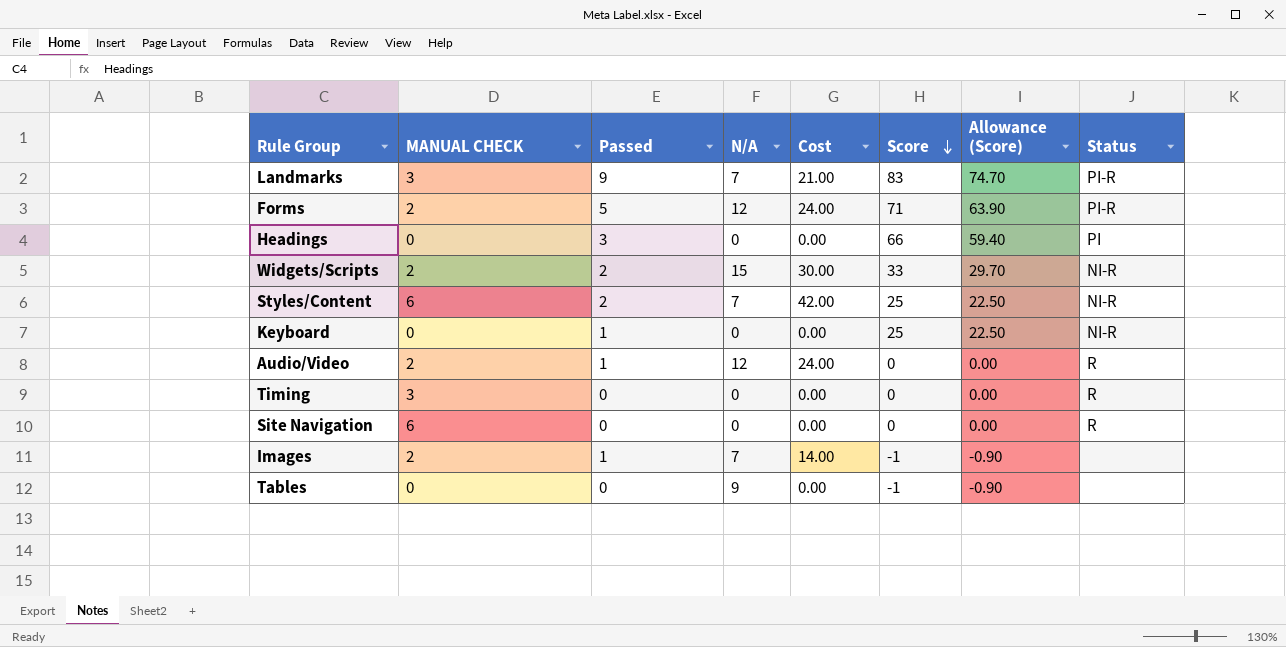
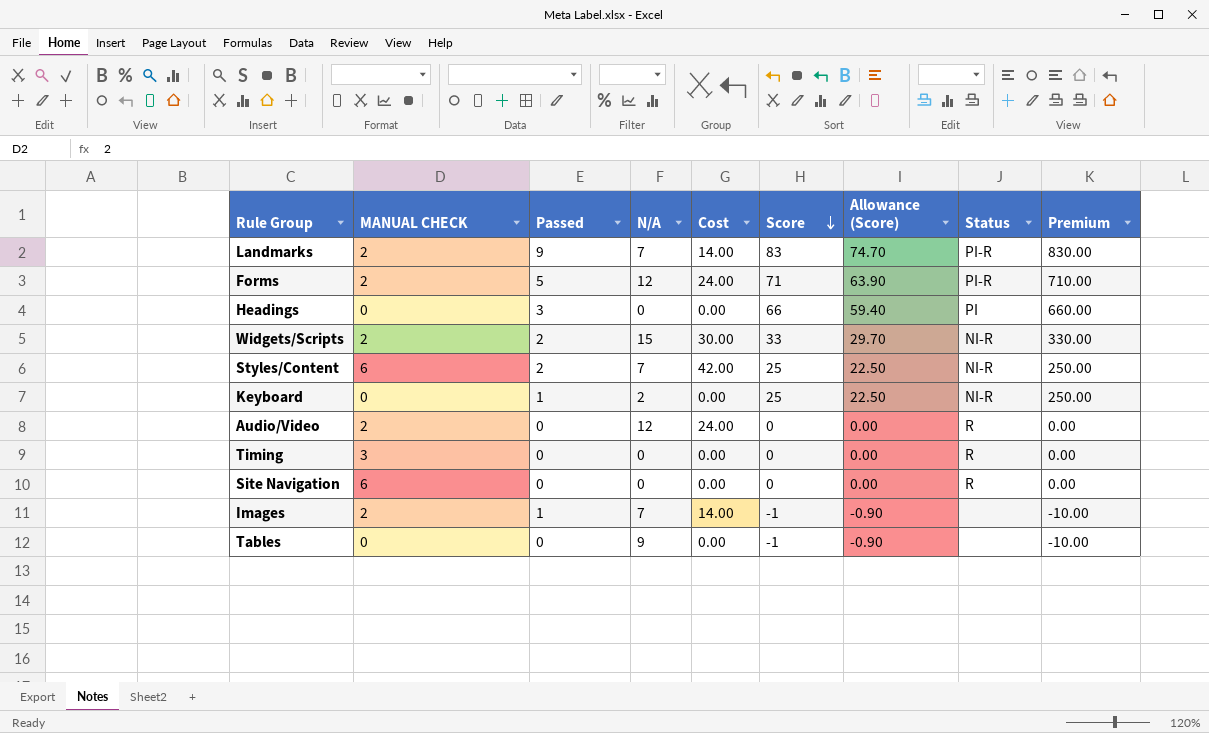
column Premium | formula: none -> [Score] * 10
Landmarks | MANUAL CHECK: 3 -> 2
Landmarks | Cost: 21.00 -> 14.00
Keyboard | N/A: 0 -> 2
Audio/Video | Passed: 1 -> 0

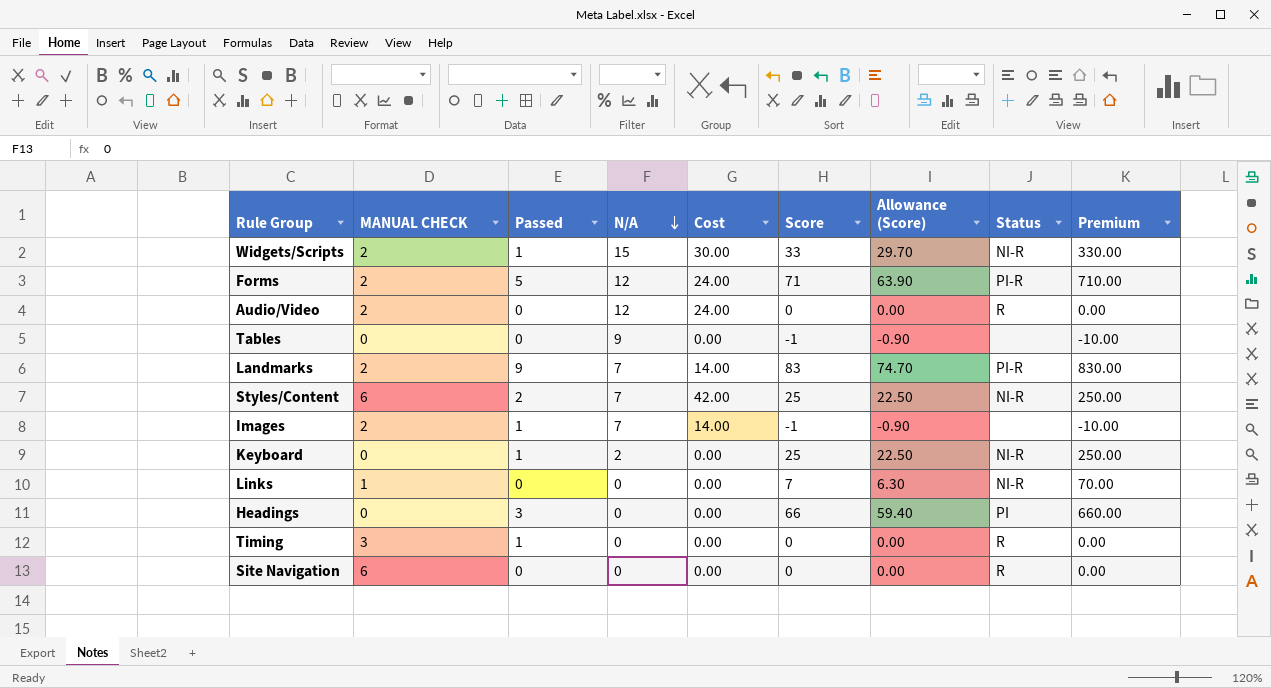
row order: Score descending -> N/A descending
Widgets/Scripts | Passed: 2 -> 1
row Links: none -> 1 | 0 | 0 | 0.00 | 7 | 6.30 | NI-R | 70.00
Timing | Passed: 0 -> 1

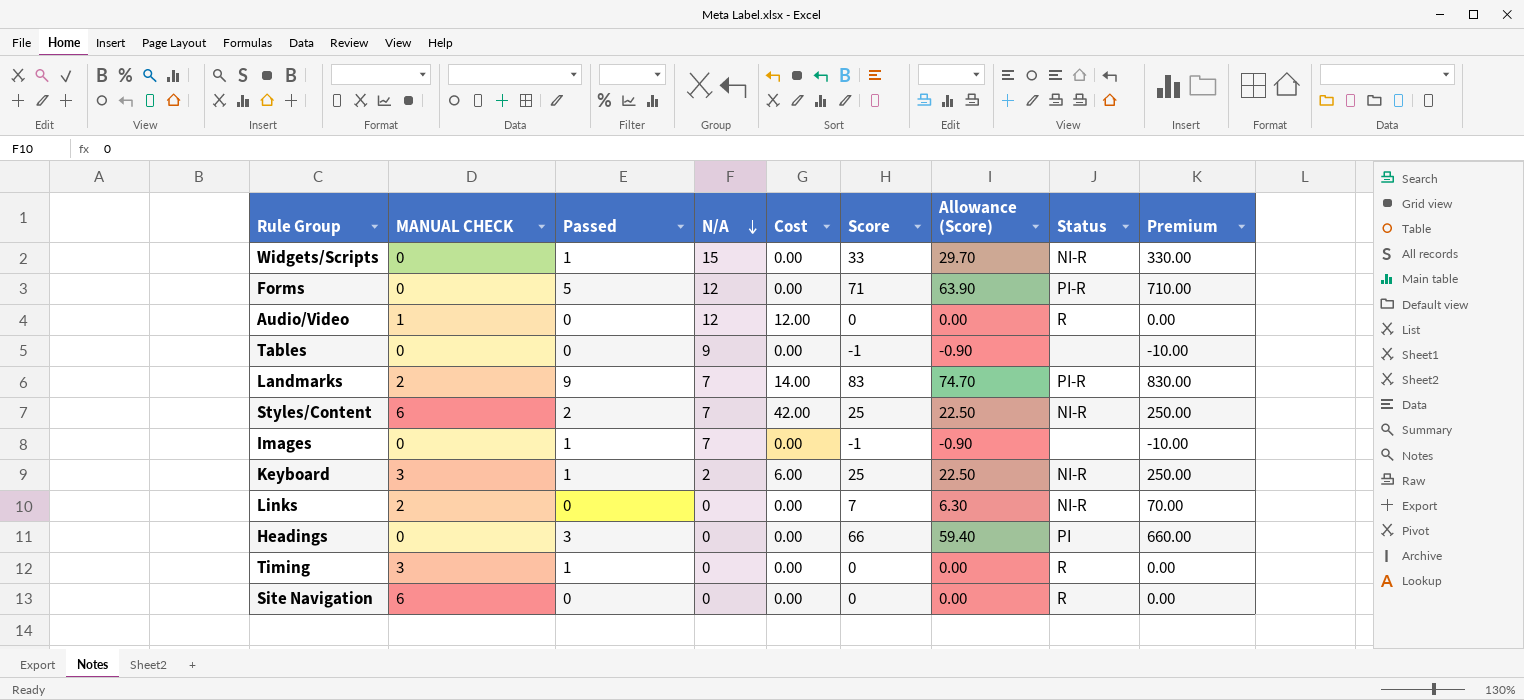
Widgets/Scripts | MANUAL CHECK: 2 -> 0
Widgets/Scripts | Cost: 30.00 -> 0.00
Forms | MANUAL CHECK: 2 -> 0
Forms | Cost: 24.00 -> 0.00
Audio/Video | MANUAL CHECK: 2 -> 1
Audio/Video | Cost: 24.00 -> 12.00
Images | MANUAL CHECK: 2 -> 0
Images | Cost: 14.00 -> 0.00
Keyboard | MANUAL CHECK: 0 -> 3
Keyboard | Cost: 0.00 -> 6.00
Links | MANUAL CHECK: 1 -> 2

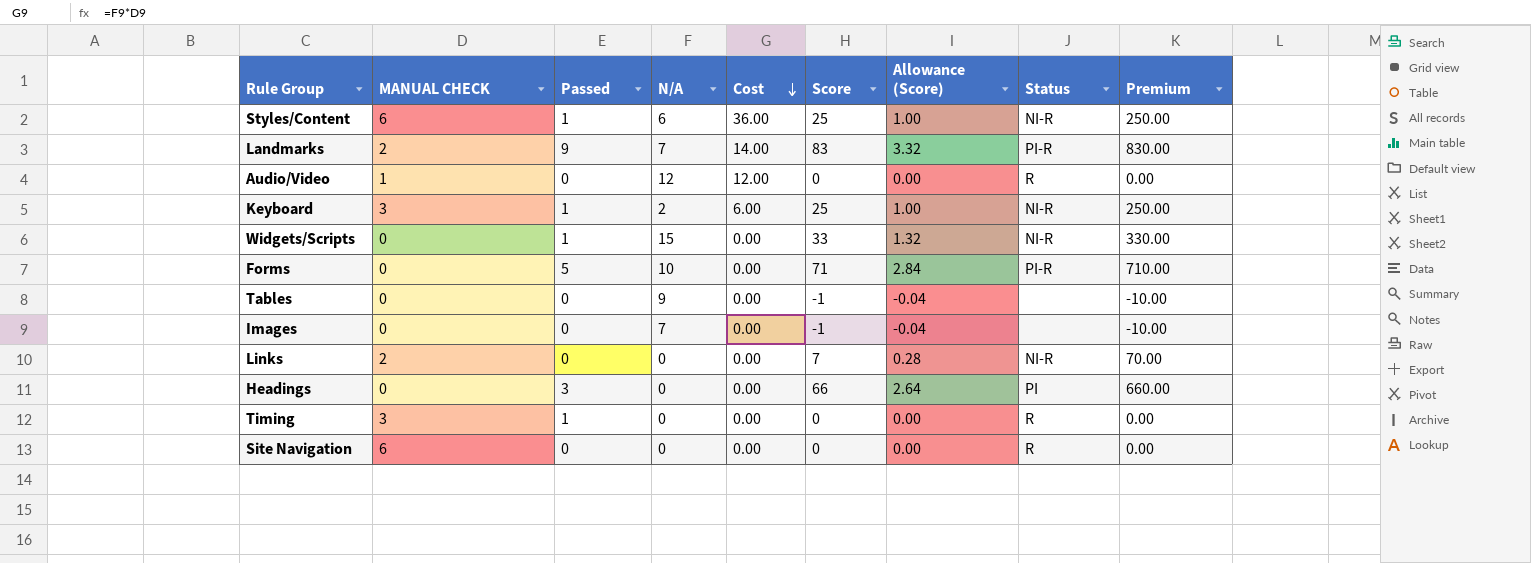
row order: N/A descending -> Cost descending
column Allowance (Score) | formula: [Score] * 0.9 -> [Score] * 0.04
Styles/Content | Passed: 2 -> 1
Styles/Content | N/A: 7 -> 6
Styles/Content | Cost: 42.00 -> 36.00
Forms | N/A: 12 -> 10
Images | Passed: 1 -> 0

